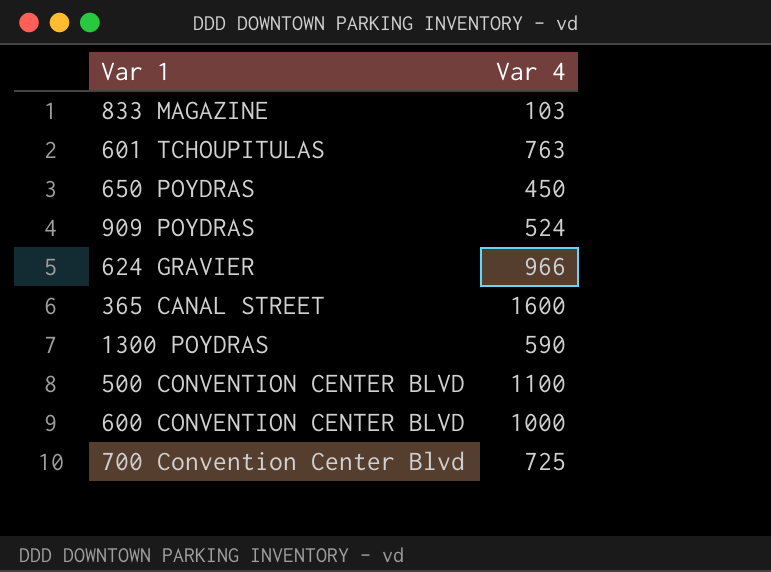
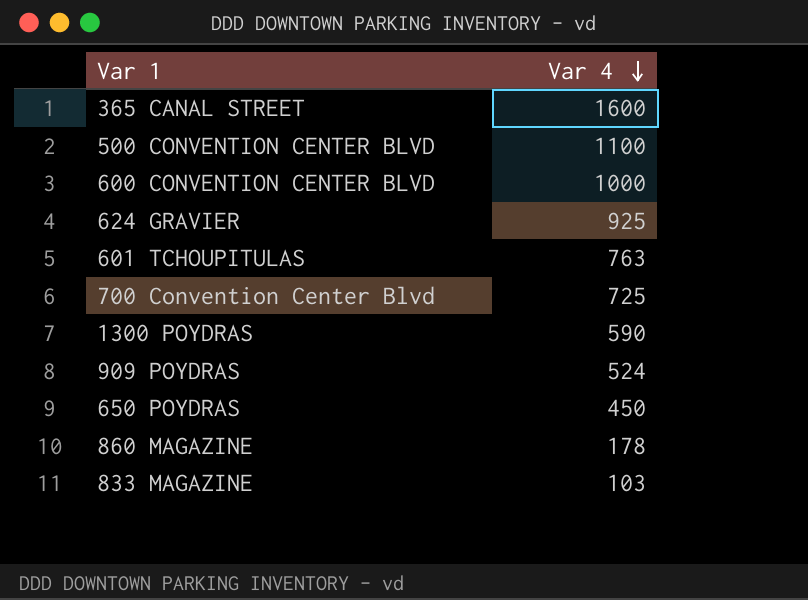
row order: none -> Var 4 descending
624 GRAVIER | Var 4: 966 -> 925
row 860 MAGAZINE: none -> 178

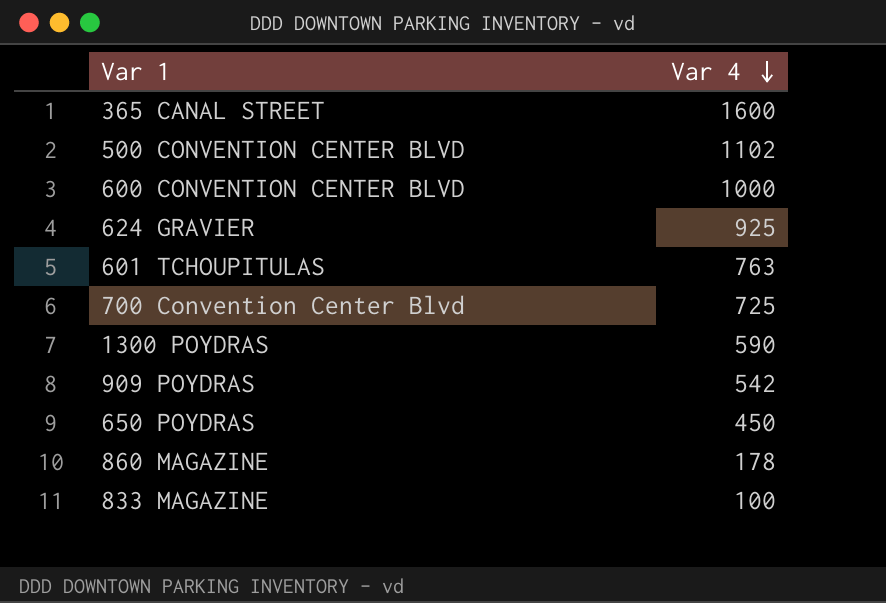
500 CONVENTION CENTER BLVD | Var 4: 1100 -> 1102
909 POYDRAS | Var 4: 524 -> 542
833 MAGAZINE | Var 4: 103 -> 100

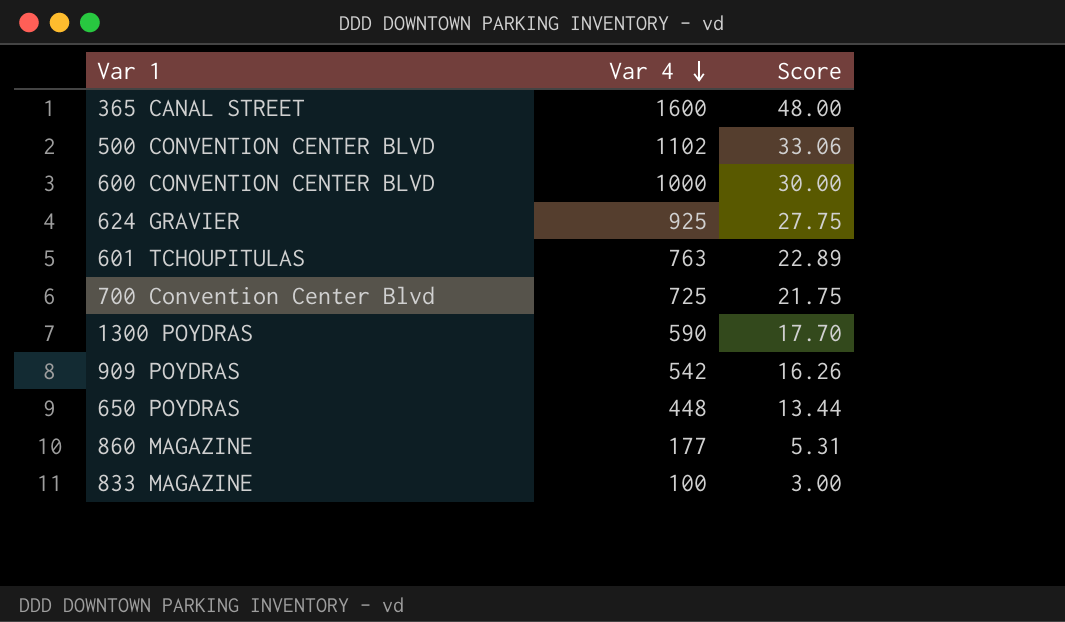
column Score | formula: none -> [Var 4] * 0.03
650 POYDRAS | Var 4: 450 -> 448
860 MAGAZINE | Var 4: 178 -> 177

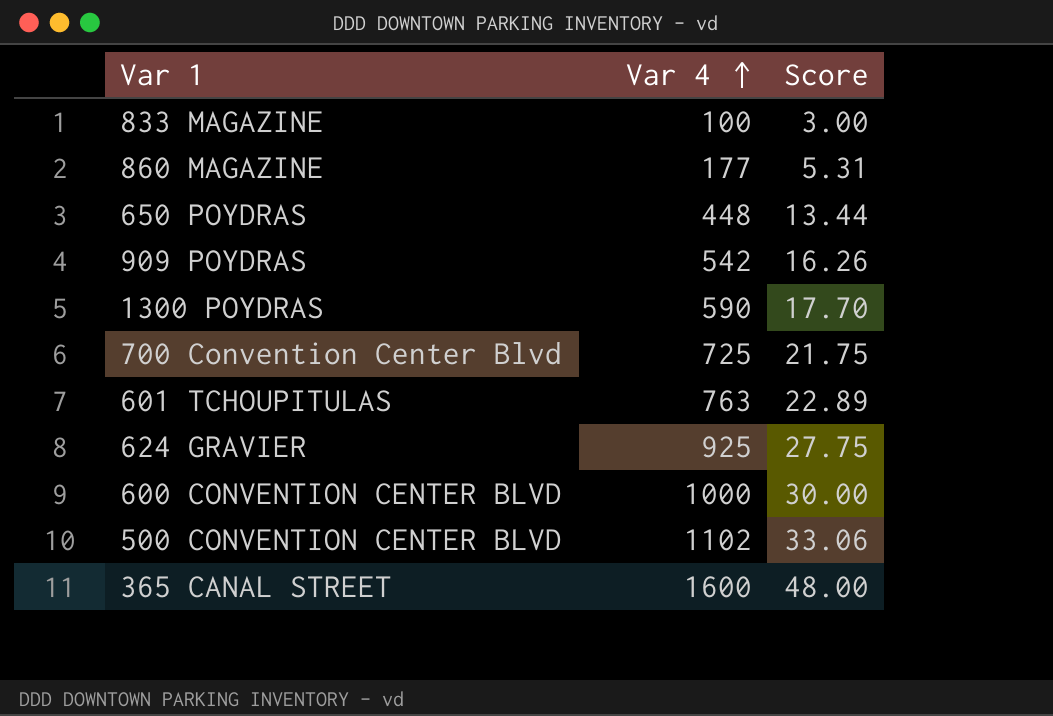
row order: Var 4 descending -> Var 4 ascending

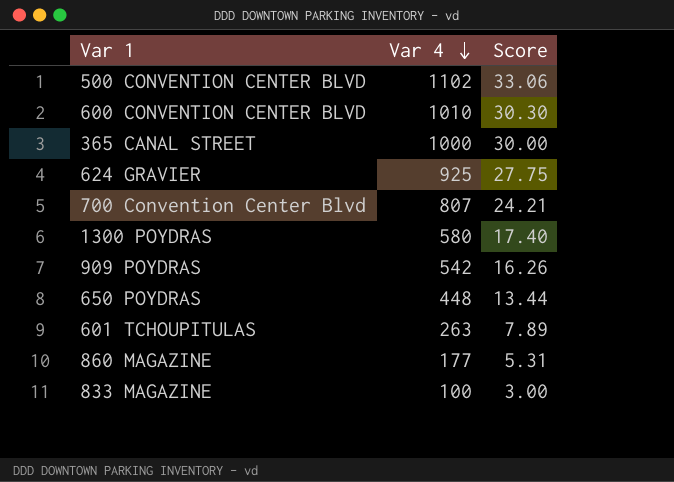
row order: Var 4 ascending -> Var 4 descending
600 CONVENTION CENTER BLVD | Var 4: 1000 -> 1010
600 CONVENTION CENTER BLVD | Score: 30.00 -> 30.30
365 CANAL STREET | Var 4: 1600 -> 1000
365 CANAL STREET | Score: 48.00 -> 30.00
700 Convention Center Blvd | Var 4: 725 -> 807
700 Convention Center Blvd | Score: 21.75 -> 24.21
1300 POYDRAS | Var 4: 590 -> 580
1300 POYDRAS | Score: 17.70 -> 17.40
601 TCHOUPITULAS | Var 4: 763 -> 263
601 TCHOUPITULAS | Score: 22.89 -> 7.89

